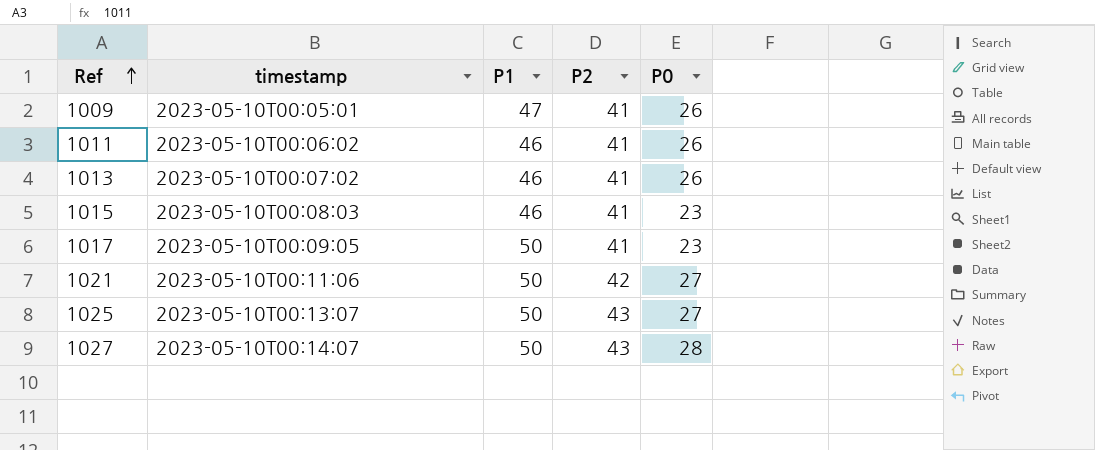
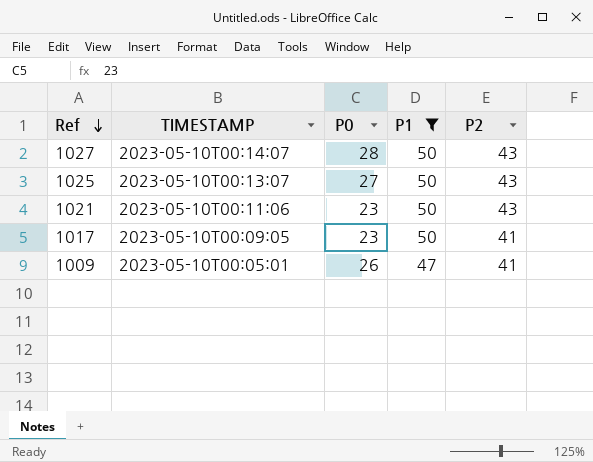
filter: none -> P1 != 46
row order: Ref ascending -> Ref descending
column name: timestamp -> TIMESTAMP
column P0 | position: 5 -> 3
1021 | P0: 27 -> 23
1021 | P2: 42 -> 43

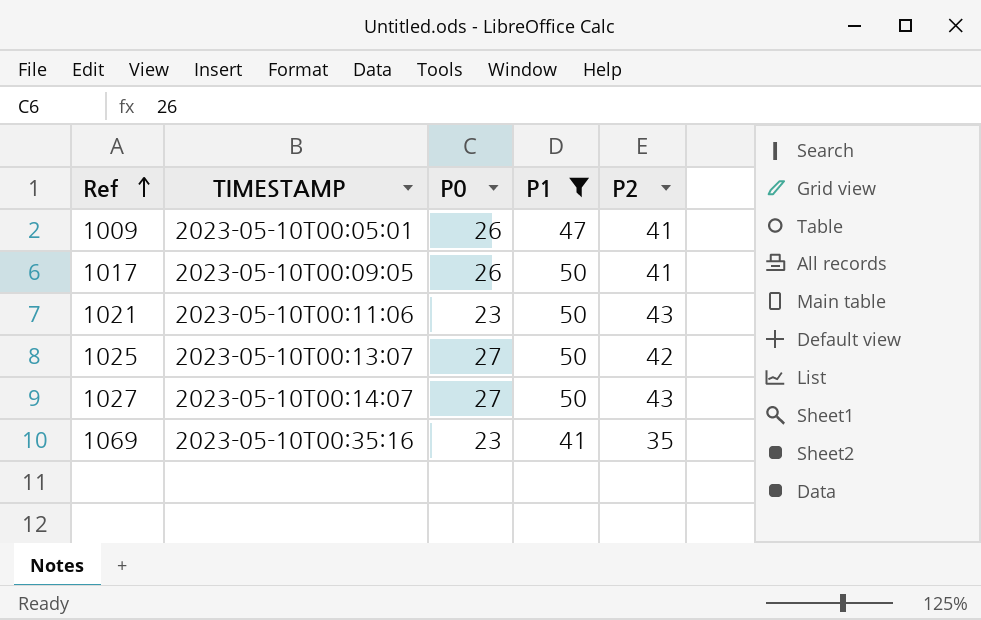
row order: Ref descending -> Ref ascending
1017 | P0: 23 -> 26
1025 | P2: 43 -> 42
1027 | P0: 28 -> 27
row 1069: none -> 2023-05-10T00:35:16 | 23 | 41 | 35

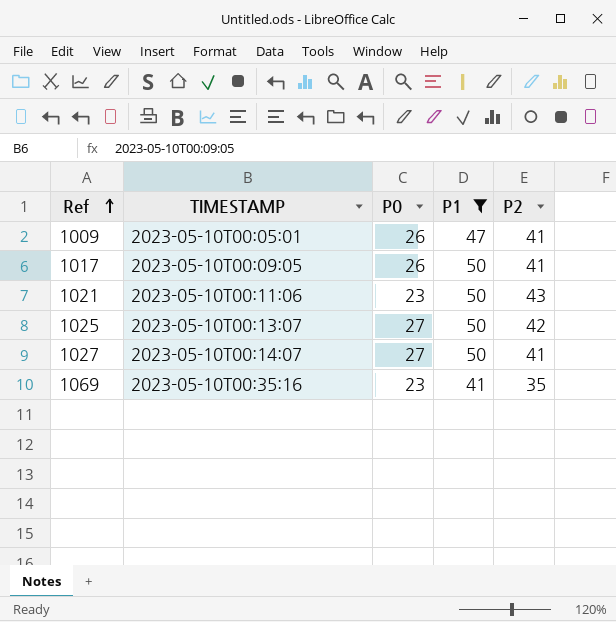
1027 | P2: 43 -> 41

